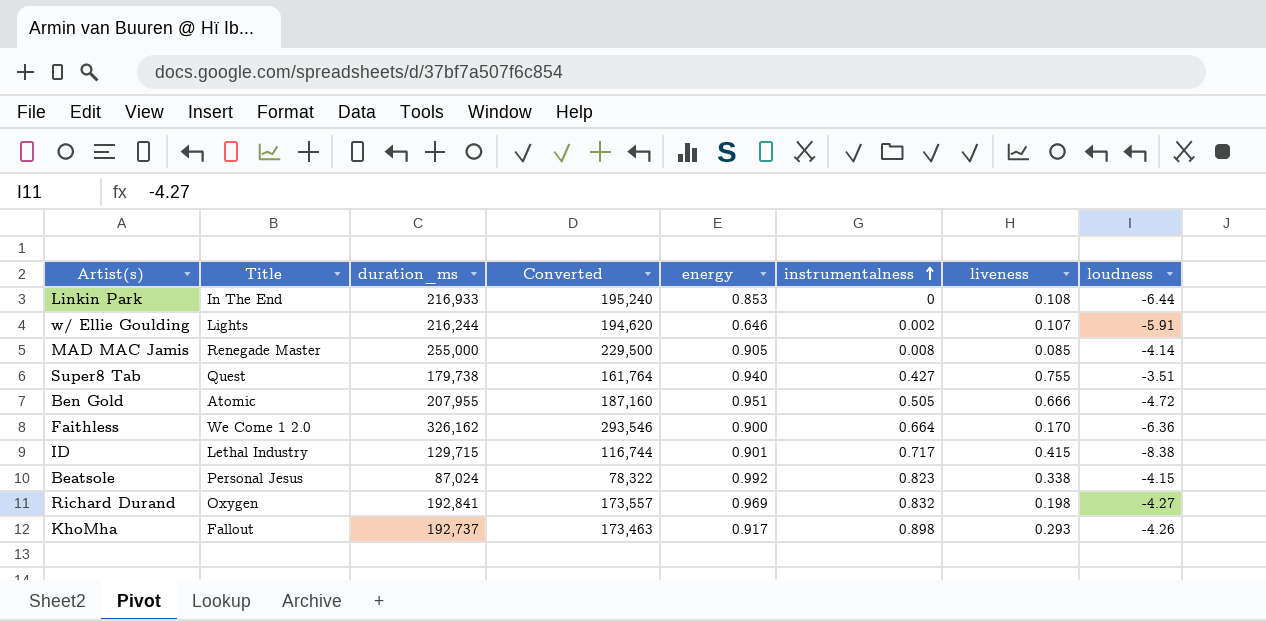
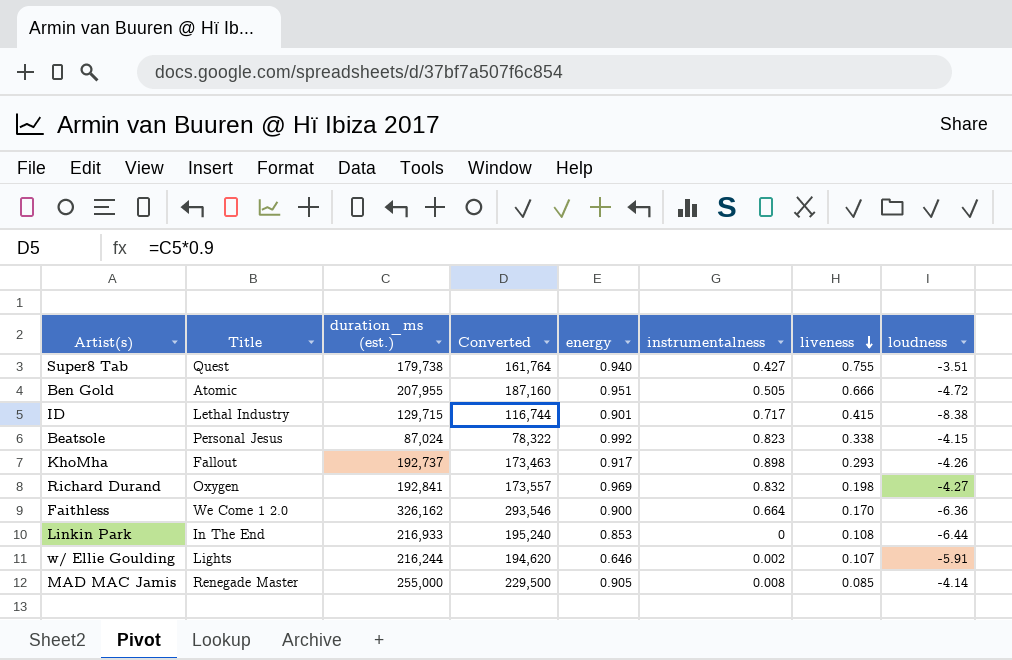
row order: instrumentalness ascending -> liveness descending
column name: duration_ms -> duration_ms (est.)

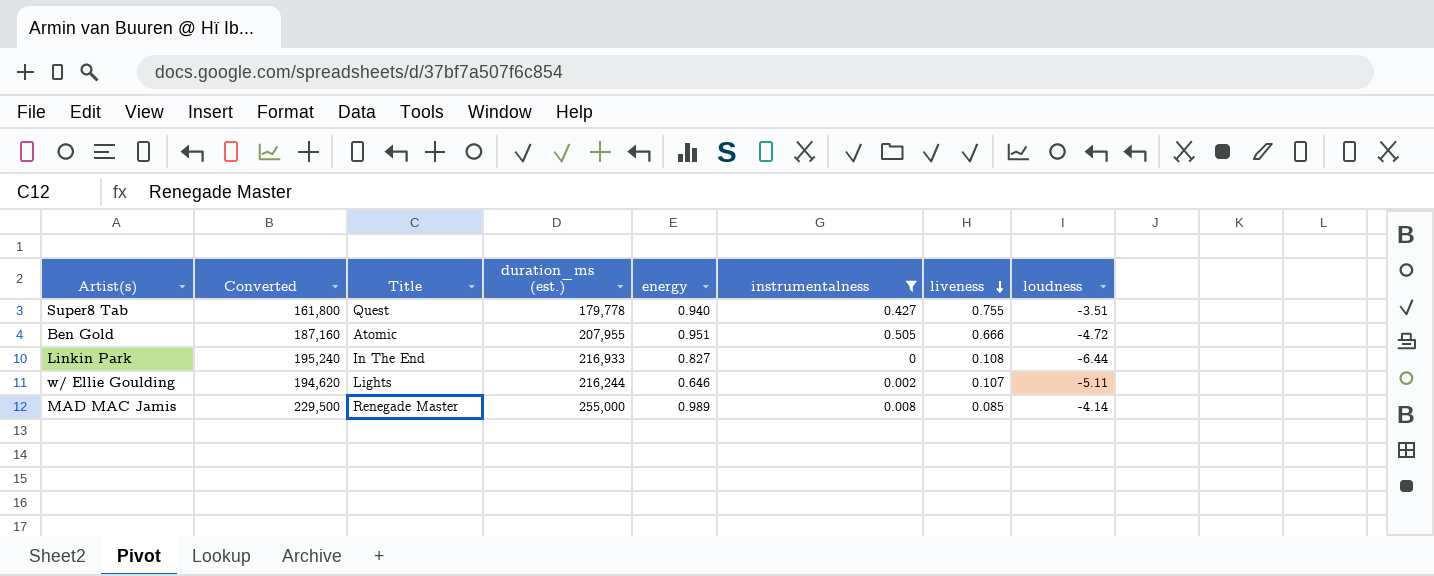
filter: none -> instrumentalness <= 0.505
column Converted | position: 4 -> 2
Super8 Tab | Converted: 161,764 -> 161,800
Super8 Tab | duration_ms (est.): 179,738 -> 179,778
Linkin Park | energy: 0.853 -> 0.827
w/ Ellie Goulding | loudness: -5.91 -> -5.11
MAD MAC Jamis | energy: 0.905 -> 0.989

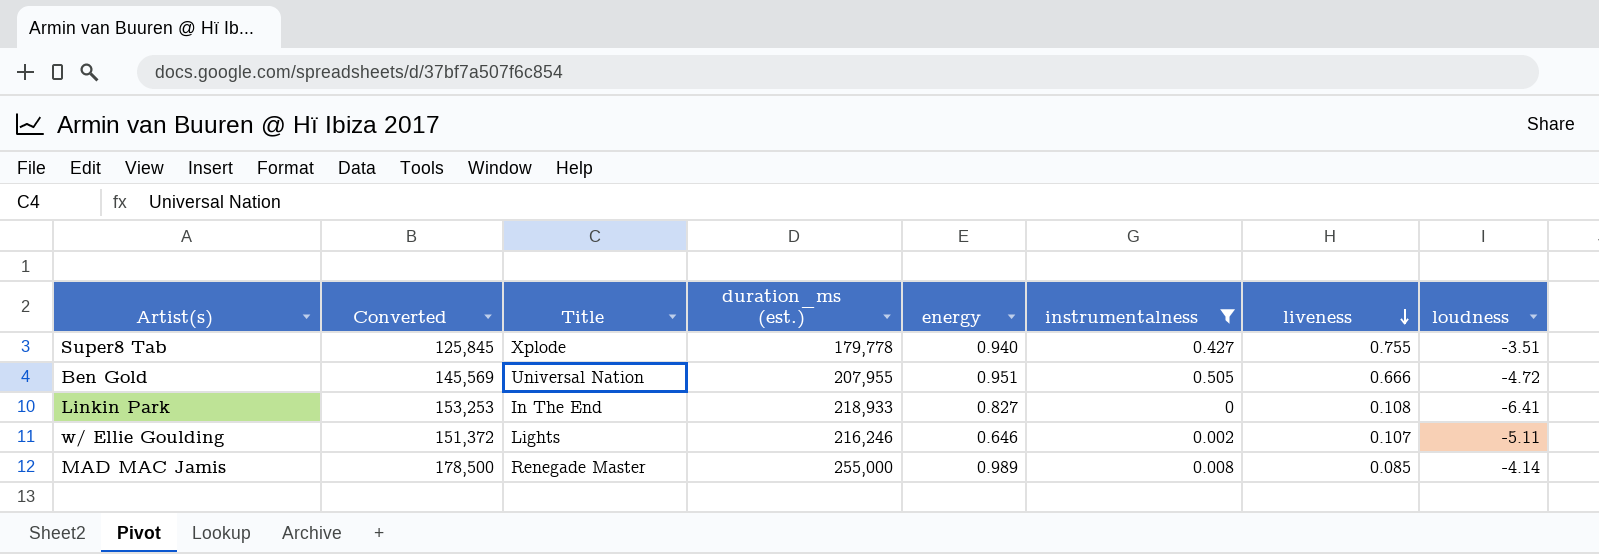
column Converted | formula: [duration_ms (est.)] * 0.9 -> [duration_ms (est.)] * 0.7
Super8 Tab | Title: Quest -> Xplode
Ben Gold | Title: Atomic -> Universal Nation
Linkin Park | duration_ms (est.): 216,933 -> 218,933
Linkin Park | loudness: -6.44 -> -6.41
w/ Ellie Goulding | duration_ms (est.): 216,244 -> 216,246

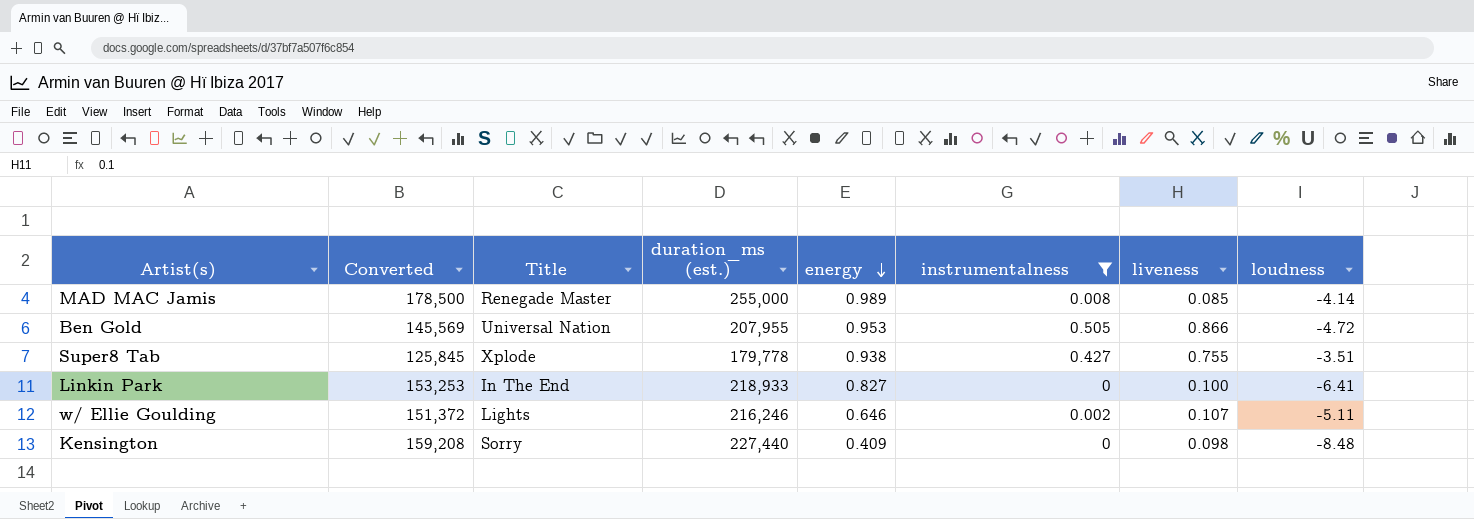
row order: liveness descending -> energy descending
Ben Gold | energy: 0.951 -> 0.953
Ben Gold | liveness: 0.666 -> 0.866
Super8 Tab | energy: 0.940 -> 0.938
Linkin Park | liveness: 0.108 -> 0.100
row Kensington: none -> 159,208 | Sorry | 227,440 | 0.409 | 0 | 0.098 | -8.48

